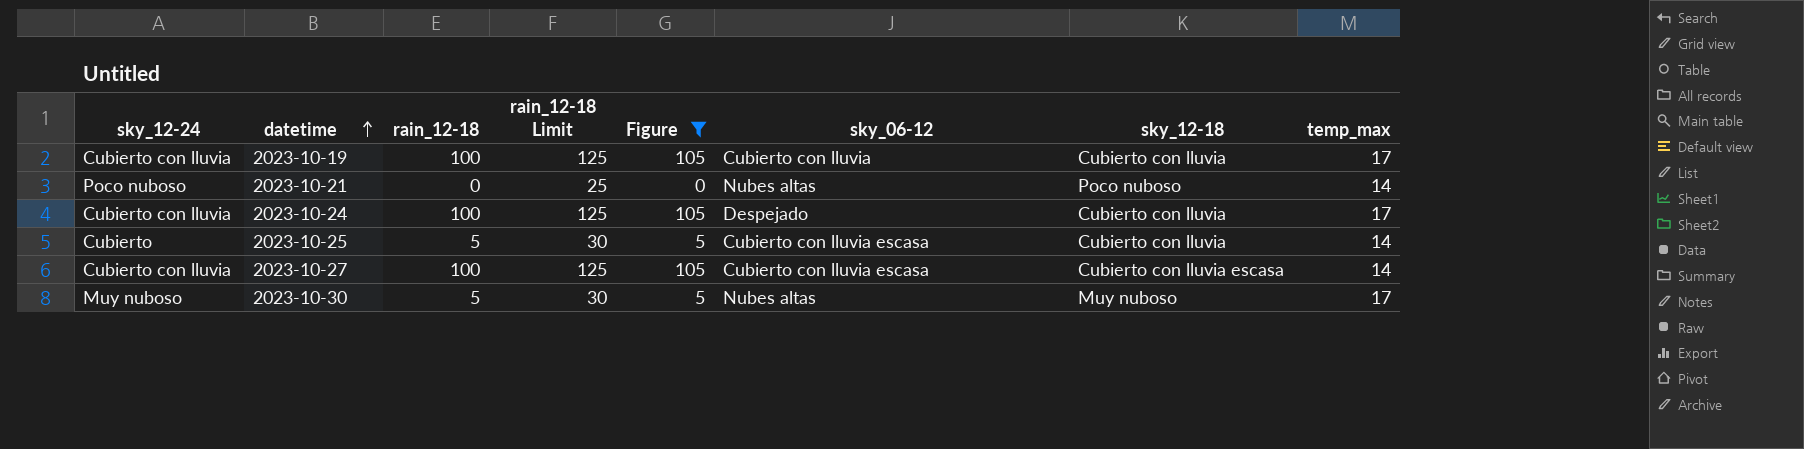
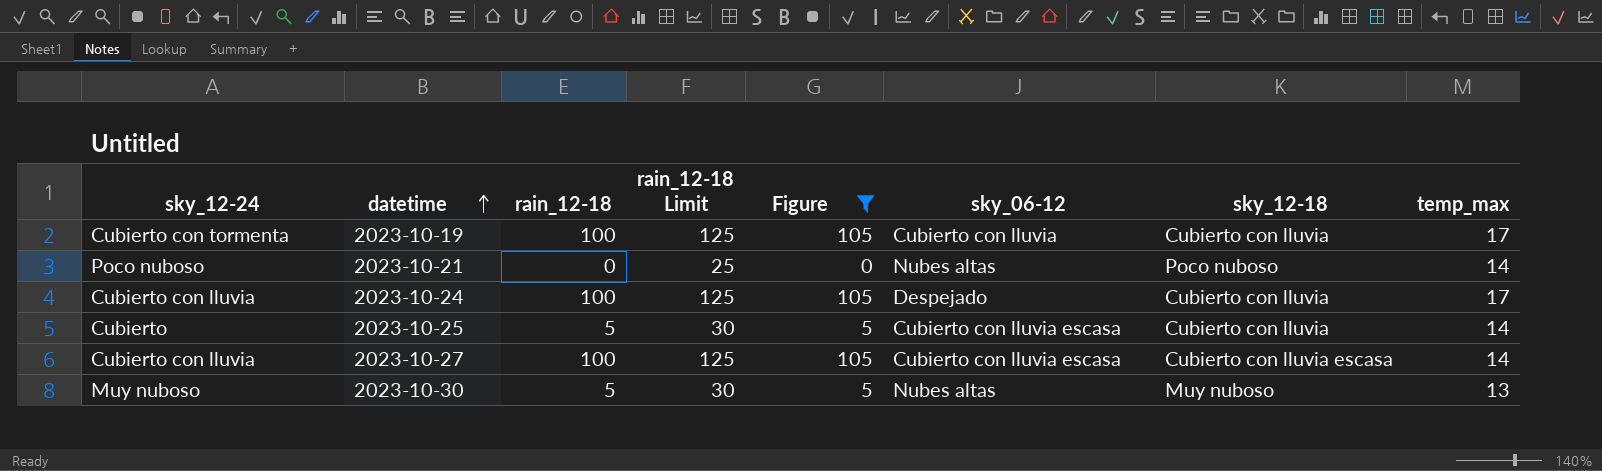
2023-10-19 | sky_12-24: Cubierto con lluvia -> Cubierto con tormenta
2023-10-30 | temp_max: 17 -> 13

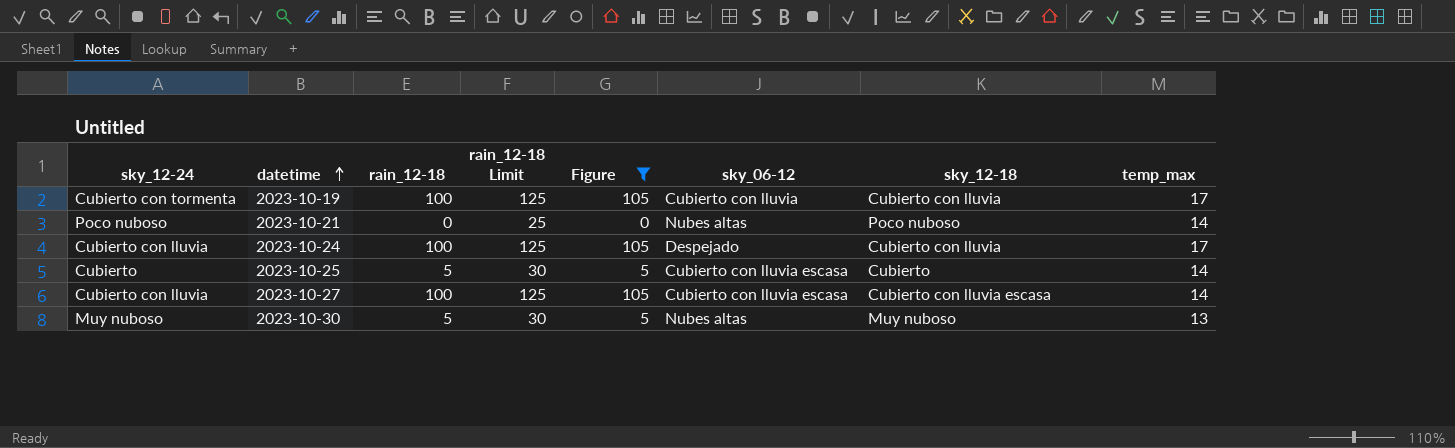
2023-10-25 | sky_12-18: Cubierto con lluvia -> Cubierto

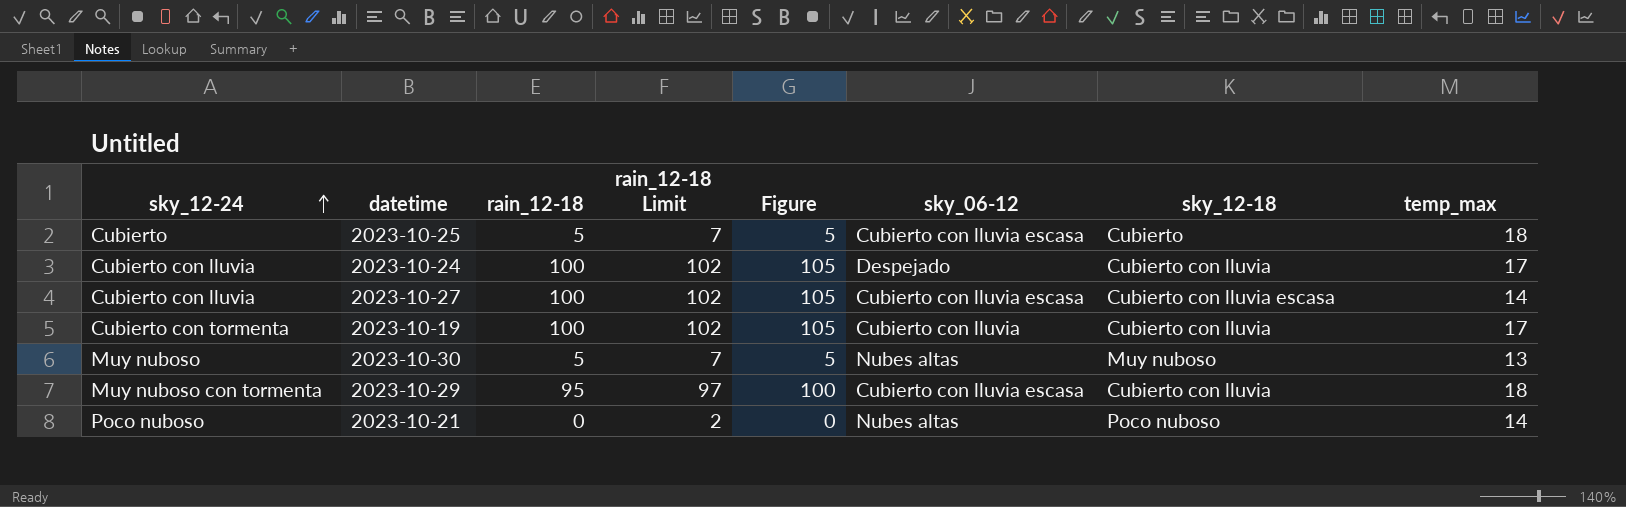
filter: Figure != 100 -> none
row order: datetime ascending -> sky_12-24 ascending
column rain_12-18 Limit | formula: [rain_12-18] + 25 -> [rain_12-18] + 2
2023-10-25 | temp_max: 14 -> 18

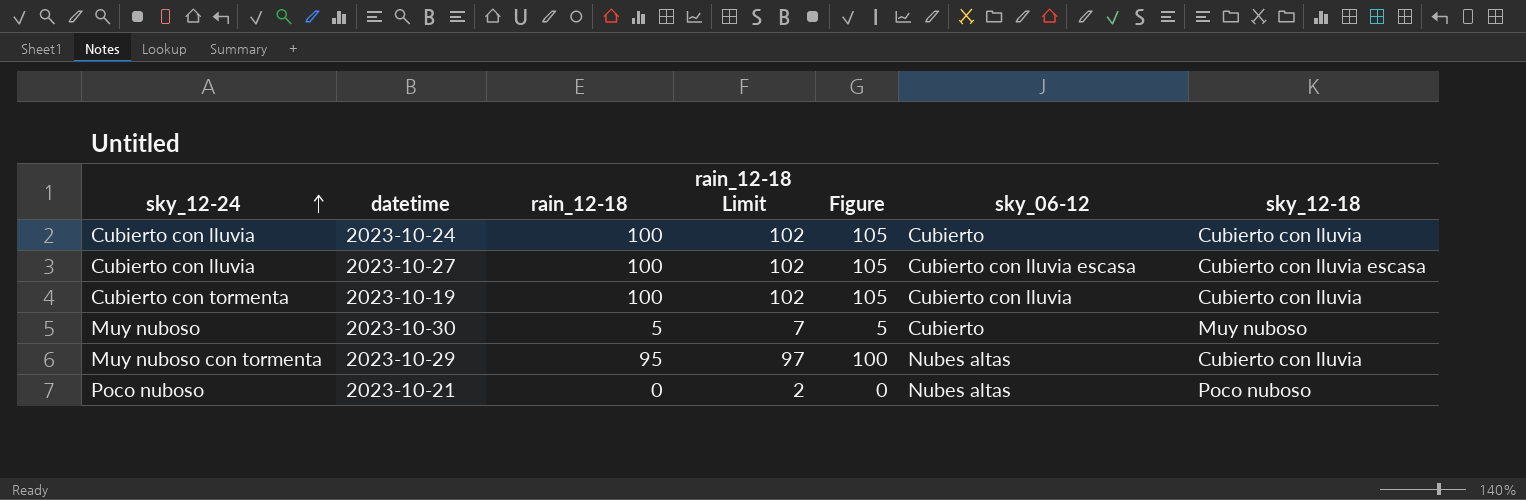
column temp_max | position: 8 -> none
row 2023-10-25: Cubierto | 5 | 7 | 5 | Cubierto con lluvia escasa | Cubierto | 18 -> none
2023-10-24 | sky_06-12: Despejado -> Cubierto
2023-10-30 | sky_06-12: Nubes altas -> Cubierto
2023-10-29 | sky_06-12: Cubierto con lluvia escasa -> Nubes altas

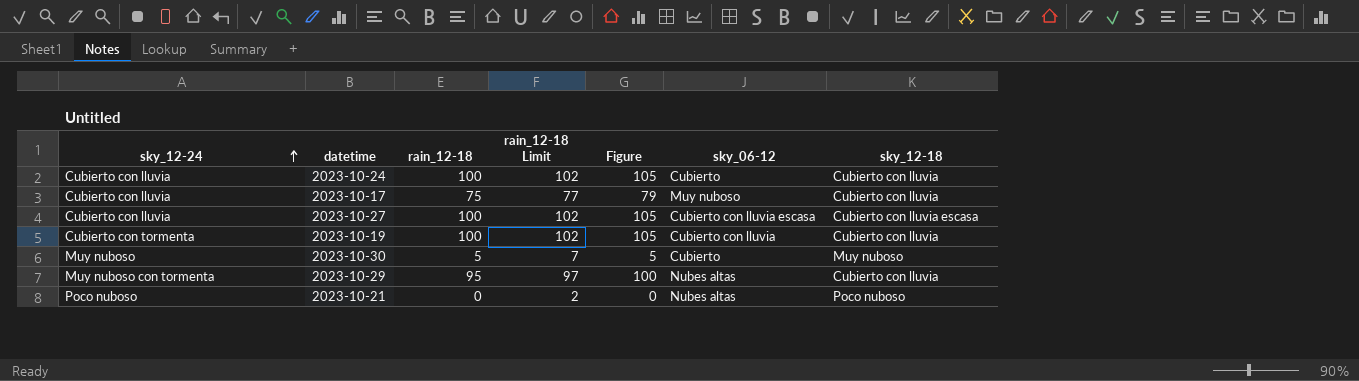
row 2023-10-17: none -> Cubierto con lluvia | 75 | 77 | 79 | Muy nuboso | Cubierto con lluvia

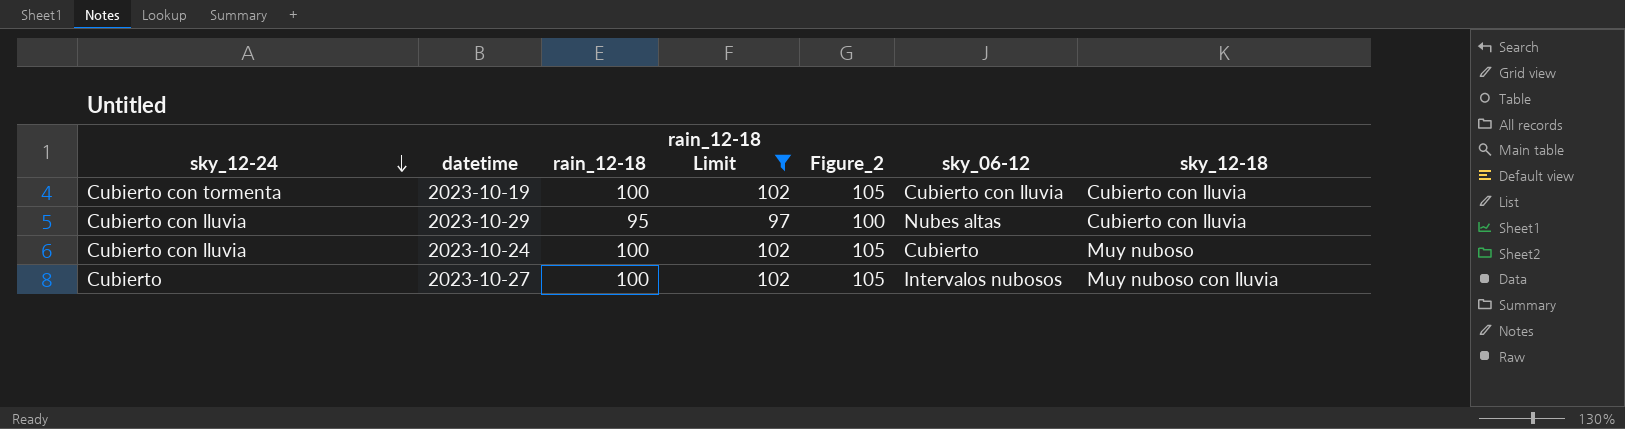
filter: none -> rain_12-18 Limit >= 97
row order: sky_12-24 ascending -> sky_12-24 descending
column name: Figure -> Figure_2
2023-10-29 | sky_12-24: Muy nuboso con tormenta -> Cubierto con lluvia
2023-10-24 | sky_12-18: Cubierto con lluvia -> Muy nuboso
2023-10-27 | sky_12-24: Cubierto con lluvia -> Cubierto
2023-10-27 | sky_06-12: Cubierto con lluvia escasa -> Intervalos nubosos
2023-10-27 | sky_12-18: Cubierto con lluvia escasa -> Muy nuboso con lluvia

